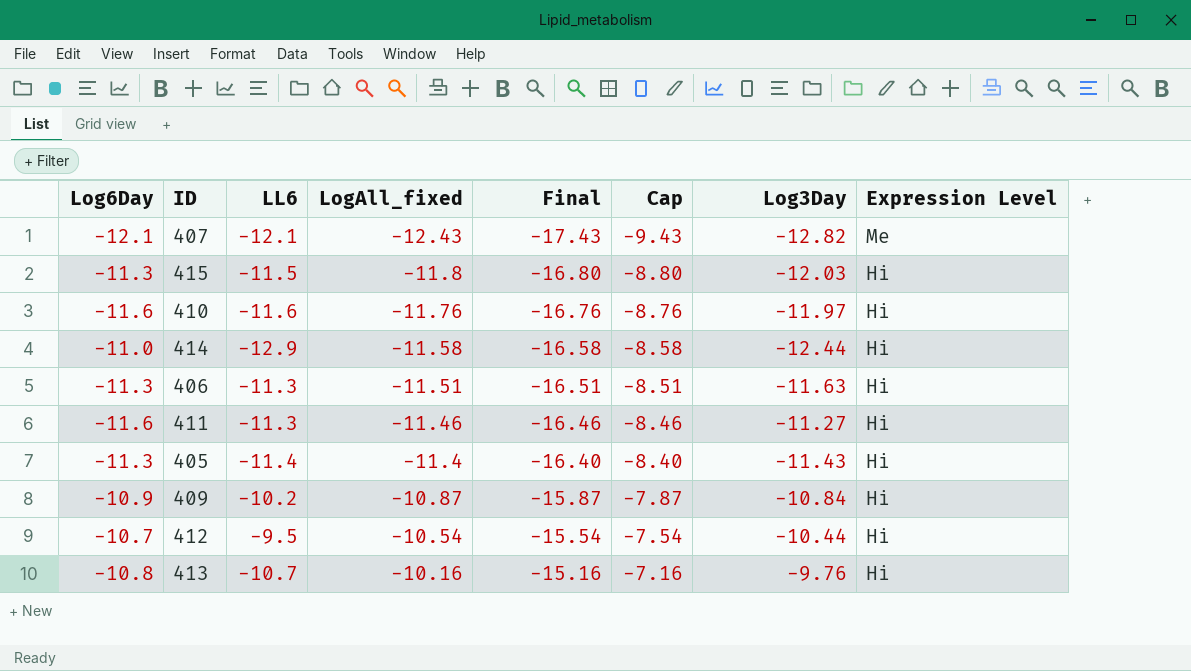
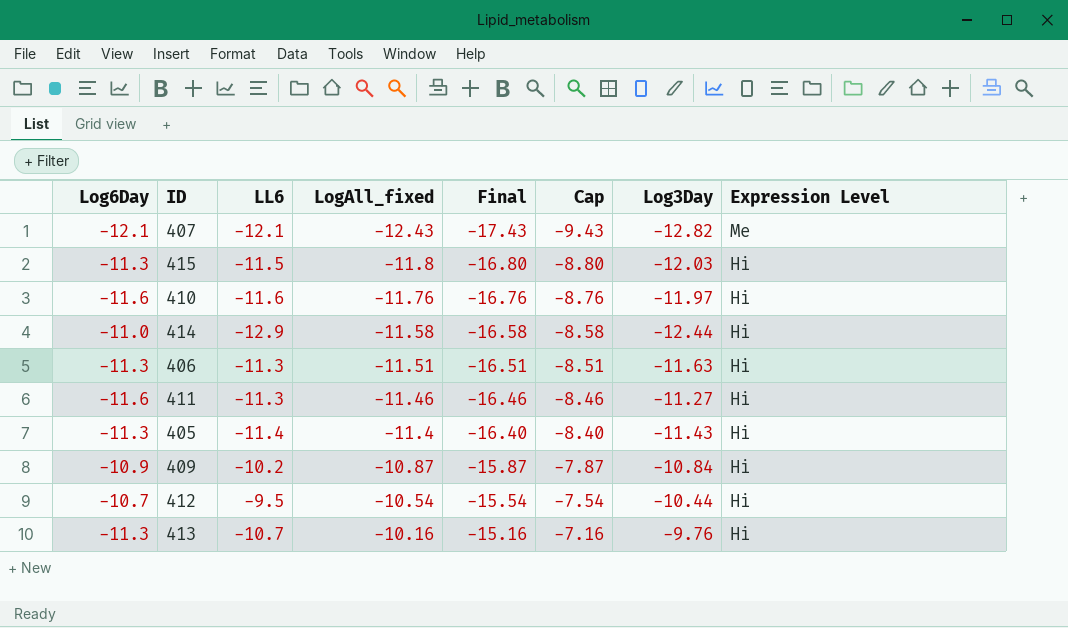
413 | Log6Day: -10.8 -> -11.3

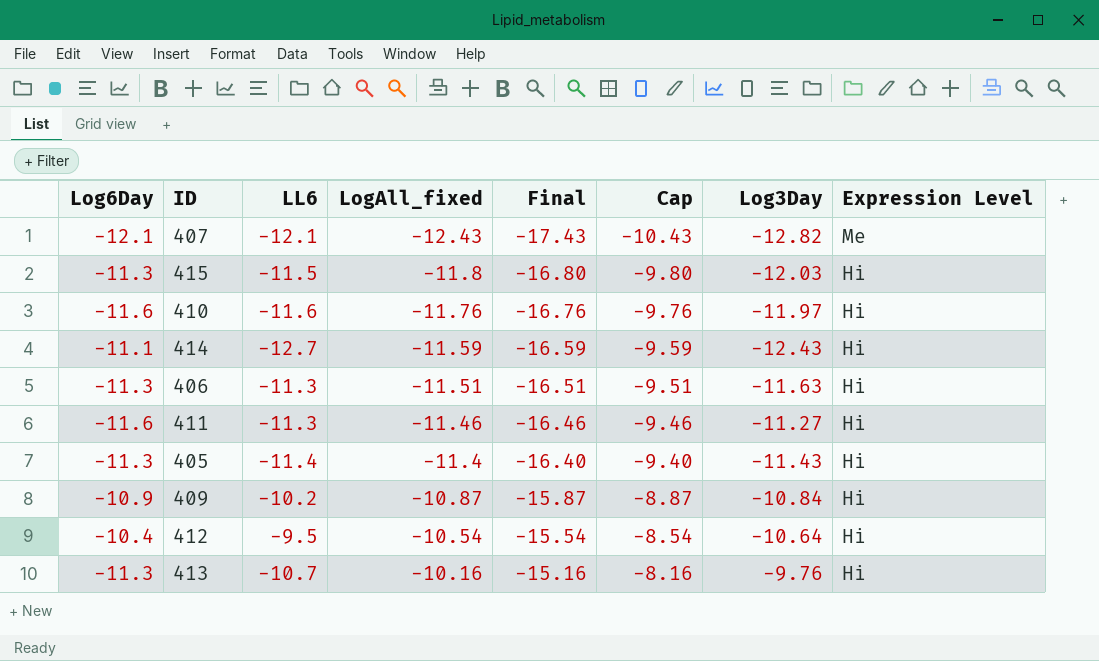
column Cap | formula: [LogAll_fixed] + 3 -> [LogAll_fixed] + 2
414 | Log6Day: -11.0 -> -11.1
414 | LL6: -12.9 -> -12.7
414 | LogAll_fixed: -11.58 -> -11.59
414 | Final: -16.58 -> -16.59
414 | Log3Day: -12.44 -> -12.43
412 | Log6Day: -10.7 -> -10.4
412 | Log3Day: -10.44 -> -10.64

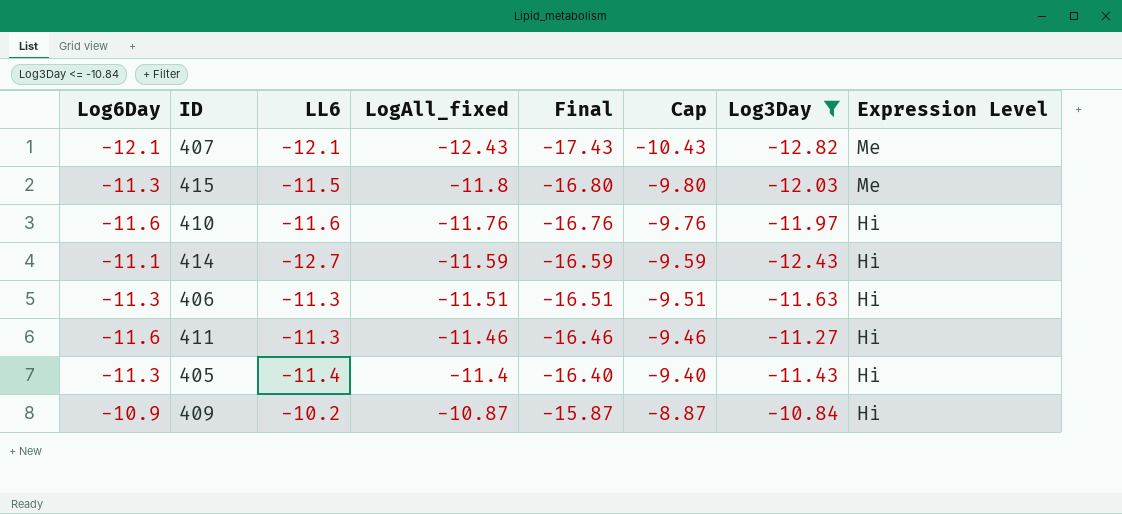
filter: none -> Log3Day <= -10.84
415 | Expression Level: Hi -> Me

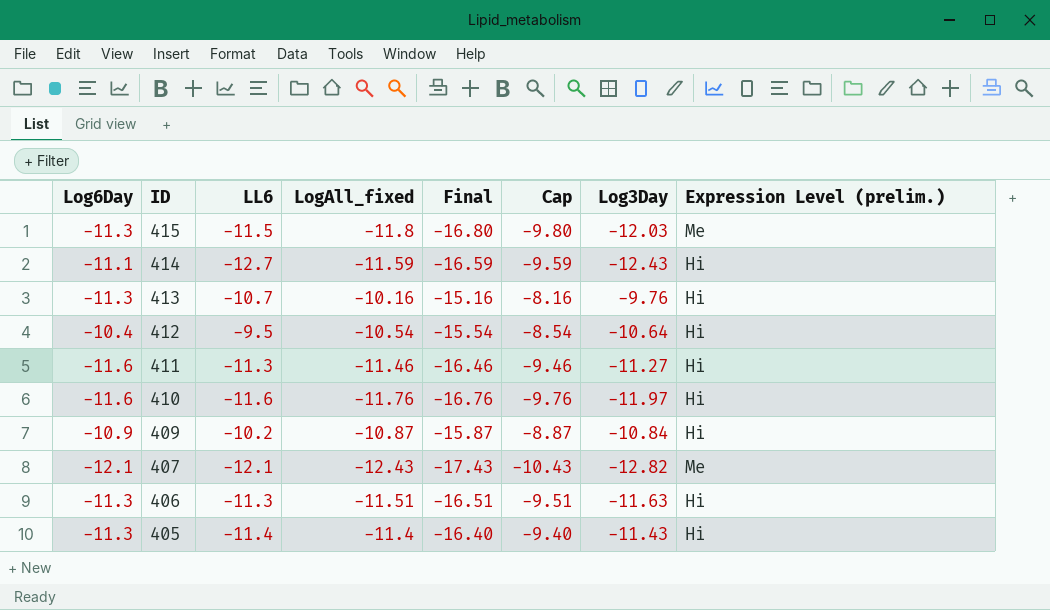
filter: Log3Day <= -10.84 -> none
row order: LogAll_fixed ascending -> ID descending
column name: Expression Level -> Expression Level (prelim.)

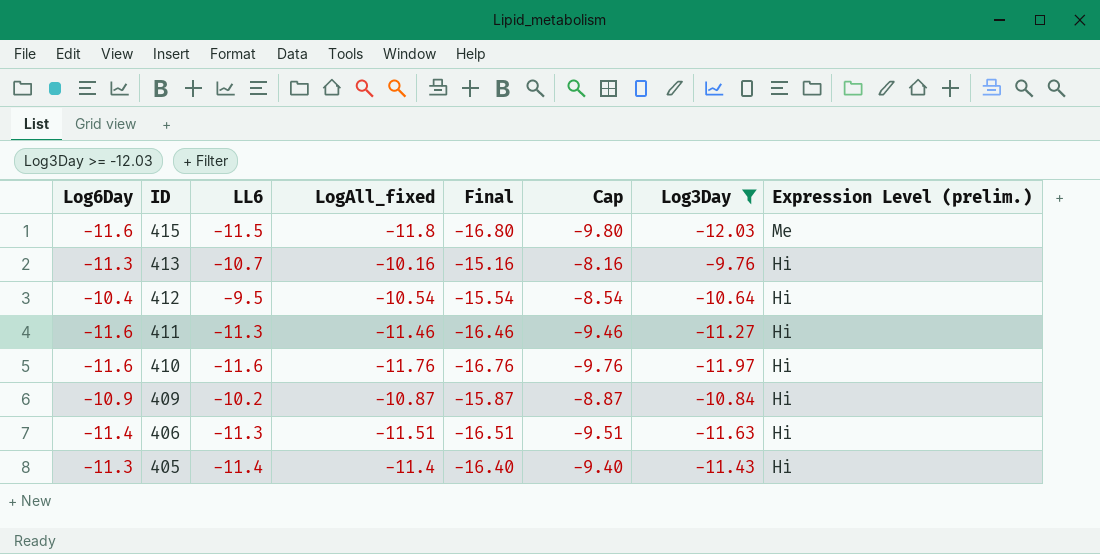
filter: none -> Log3Day >= -12.03
415 | Log6Day: -11.3 -> -11.6
406 | Log6Day: -11.3 -> -11.4

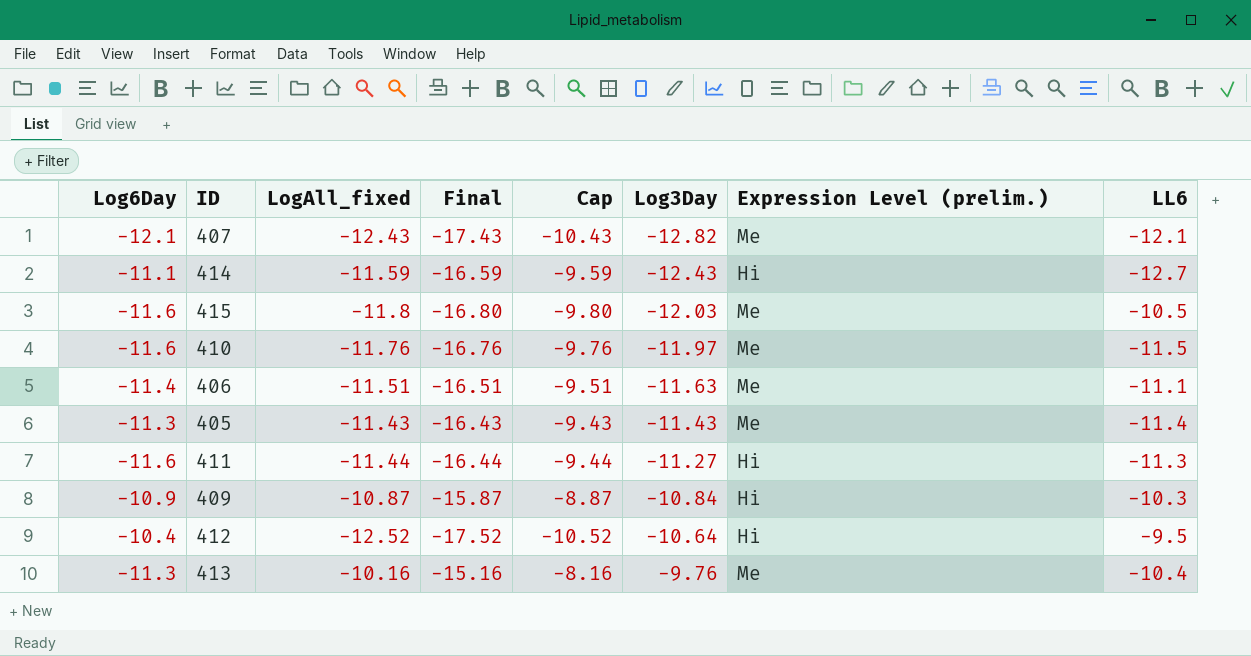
filter: Log3Day >= -12.03 -> none
row order: ID descending -> Log3Day ascending
column LL6 | position: 3 -> 8
415 | LL6: -11.5 -> -10.5
410 | Expression Level (prelim.): Hi -> Me
410 | LL6: -11.6 -> -11.5
406 | Expression Level (prelim.): Hi -> Me
406 | LL6: -11.3 -> -11.1
405 | LogAll_fixed: -11.4 -> -11.43
405 | Final: -16.40 -> -16.43
405 | Cap: -9.40 -> -9.43
405 | Expression Level (prelim.): Hi -> Me
411 | LogAll_fixed: -11.46 -> -11.44
411 | Final: -16.46 -> -16.44
411 | Cap: -9.46 -> -9.44
409 | LL6: -10.2 -> -10.3
412 | LogAll_fixed: -10.54 -> -12.52
412 | Final: -15.54 -> -17.52
412 | Cap: -8.54 -> -10.52
413 | Expression Level (prelim.): Hi -> Me
413 | LL6: -10.7 -> -10.4

